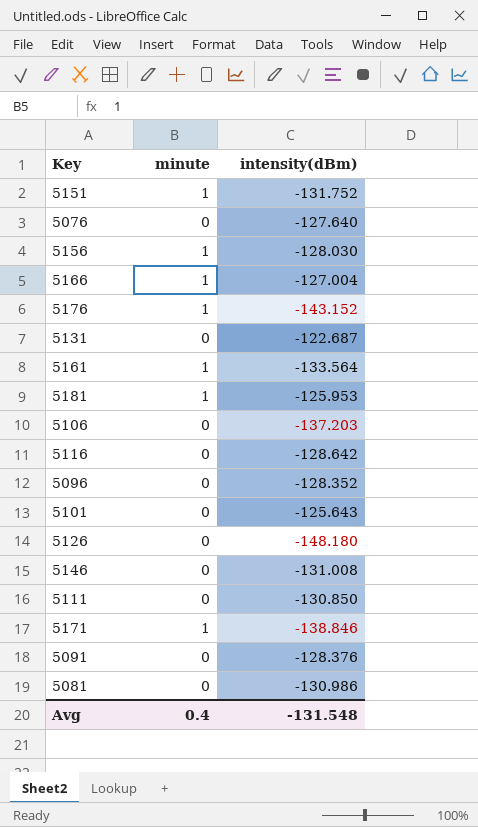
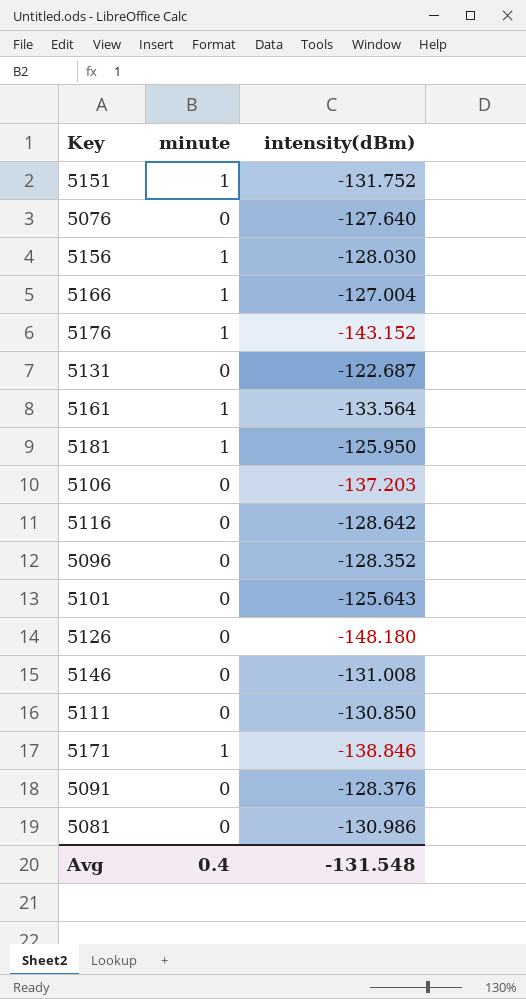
5181 | intensity(dBm): -125.953 -> -125.950

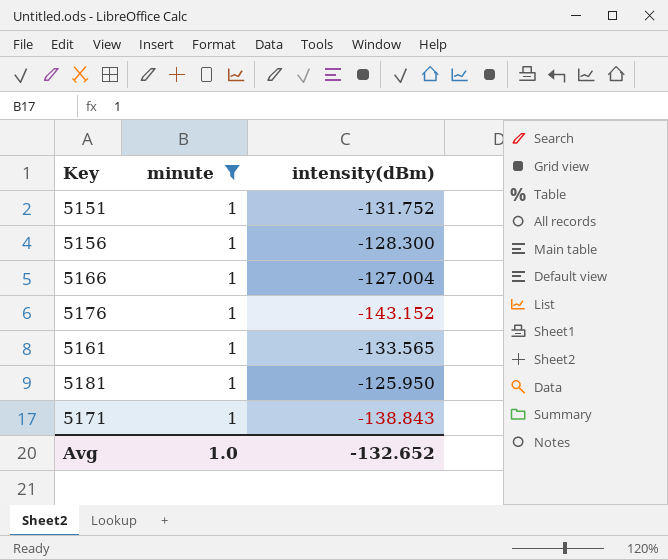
filter: none -> minute = 1
5156 | intensity(dBm): -128.030 -> -128.300
5161 | intensity(dBm): -133.564 -> -133.565
5171 | intensity(dBm): -138.846 -> -138.843
Avg | minute: 0.4 -> 1.0
Avg | intensity(dBm): -131.548 -> -132.652

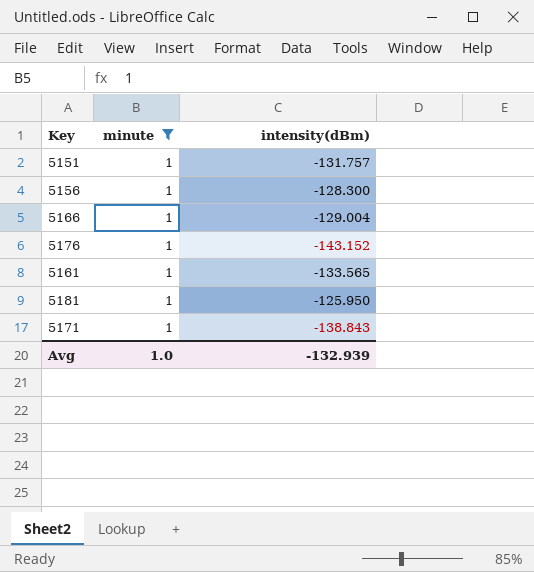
5151 | intensity(dBm): -131.752 -> -131.757
5166 | intensity(dBm): -127.004 -> -129.004
Avg | intensity(dBm): -132.652 -> -132.939

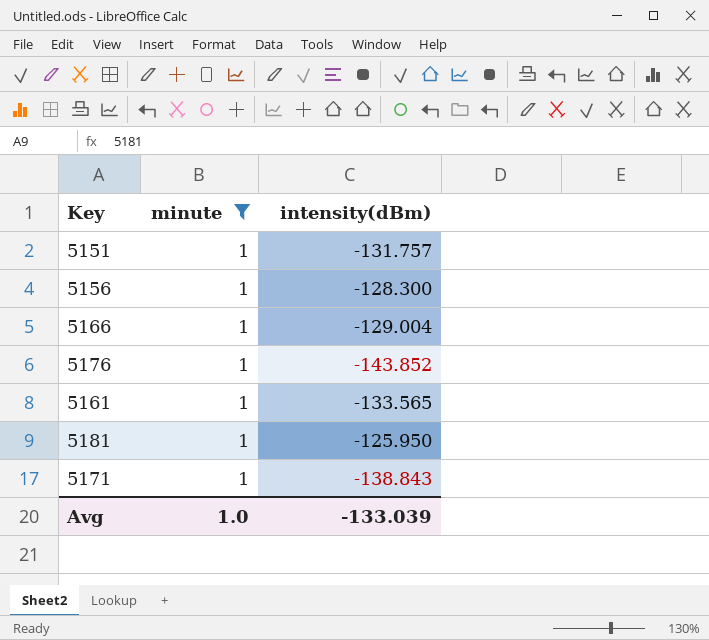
5176 | intensity(dBm): -143.152 -> -143.852
Avg | intensity(dBm): -132.939 -> -133.039

